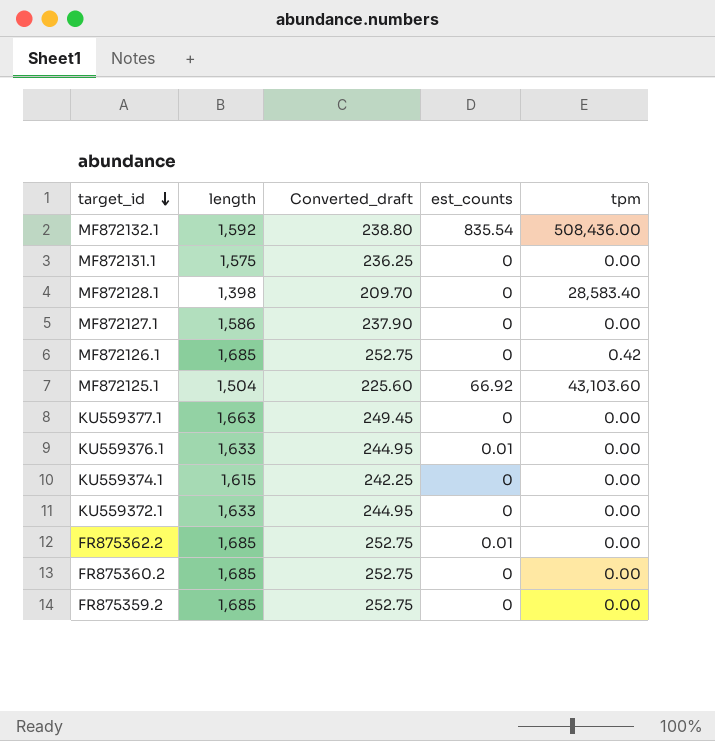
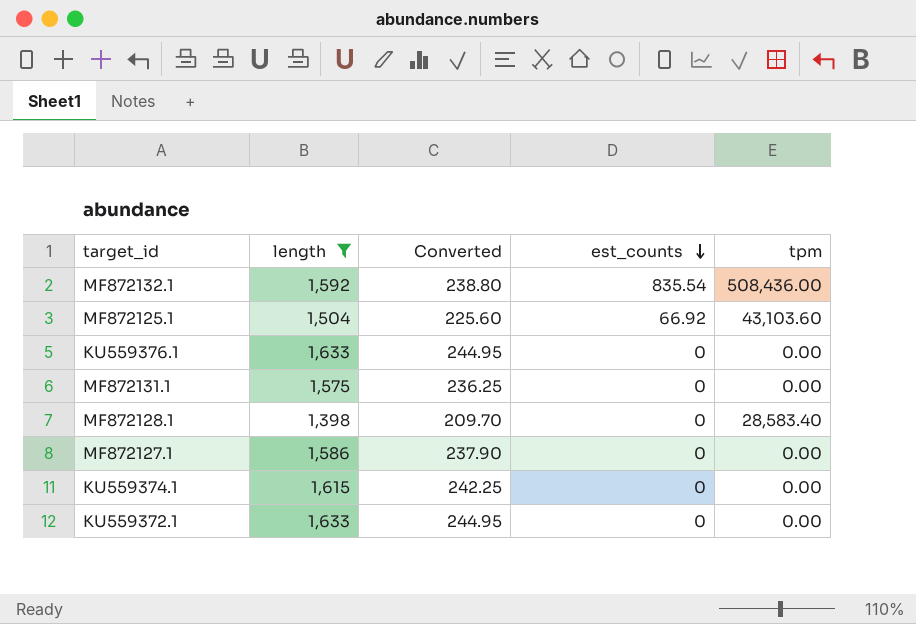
filter: none -> length <= 1,633
row order: target_id descending -> est_counts descending
column name: Converted_draft -> Converted
KU559376.1 | est_counts: 0.01 -> 0

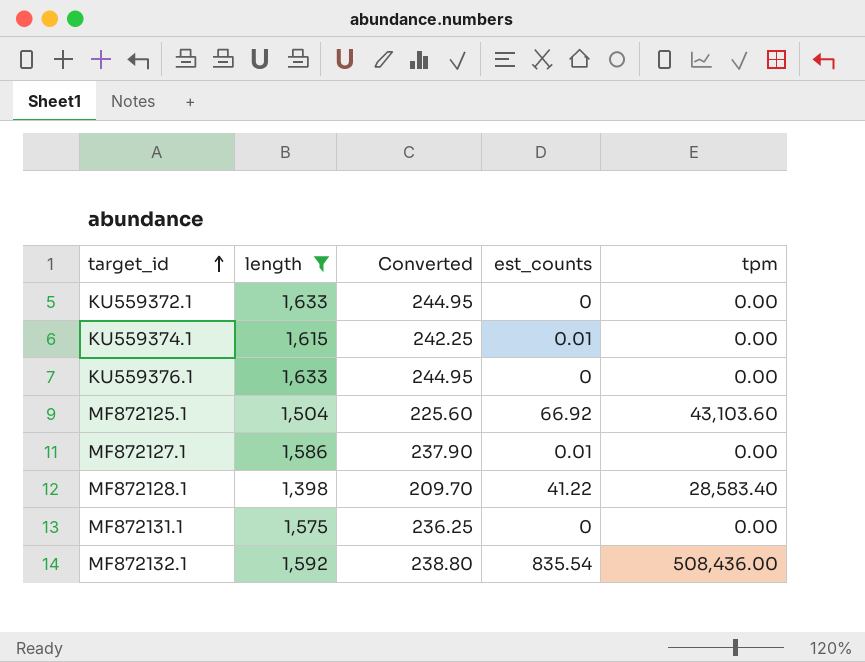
row order: est_counts descending -> target_id ascending
KU559374.1 | est_counts: 0 -> 0.01
MF872127.1 | est_counts: 0 -> 0.01
MF872128.1 | est_counts: 0 -> 41.22

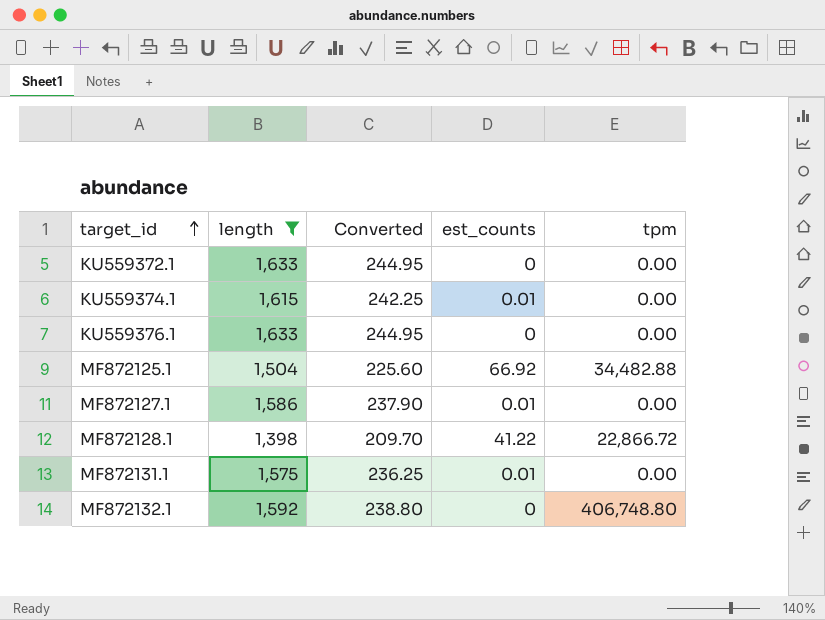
MF872125.1 | tpm: 43,103.60 -> 34,482.88
MF872128.1 | tpm: 28,583.40 -> 22,866.72
MF872131.1 | est_counts: 0 -> 0.01
MF872132.1 | est_counts: 835.54 -> 0
MF872132.1 | tpm: 508,436.00 -> 406,748.80

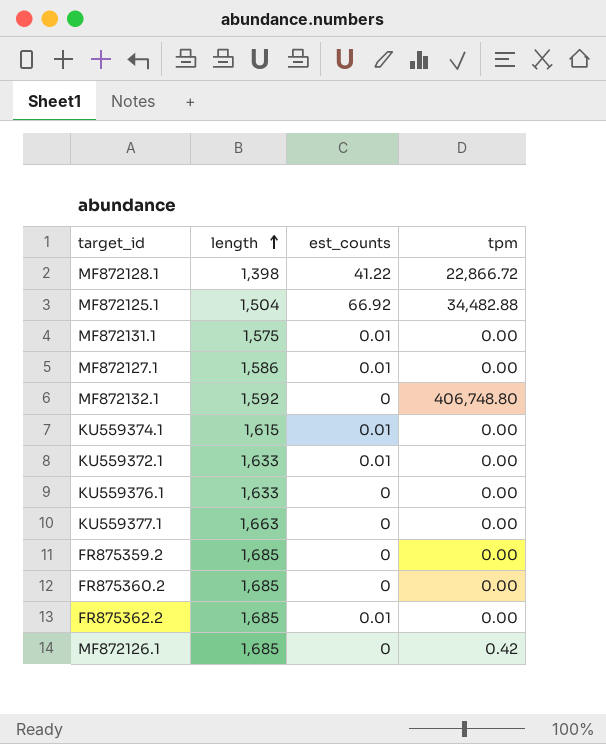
filter: length <= 1,633 -> none
row order: target_id ascending -> length ascending
column Converted | formula: [length] * 0.15 -> none
KU559372.1 | est_counts: 0 -> 0.01

